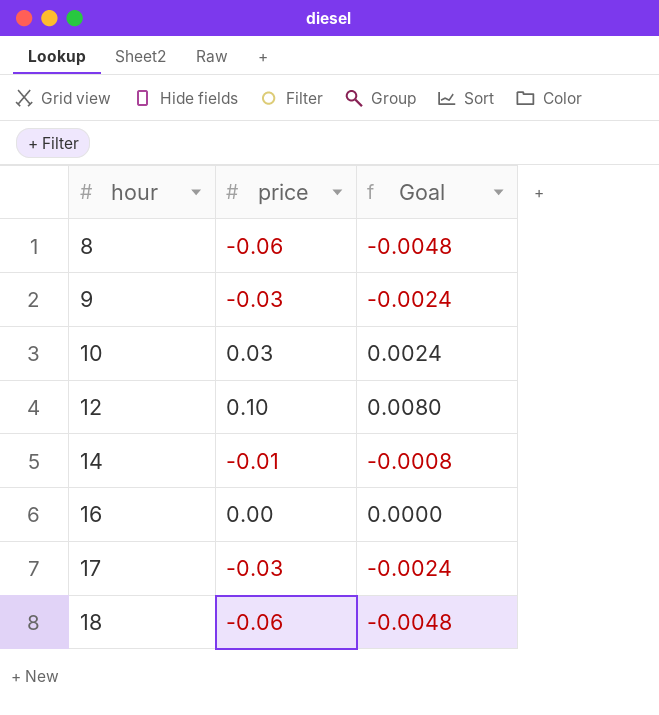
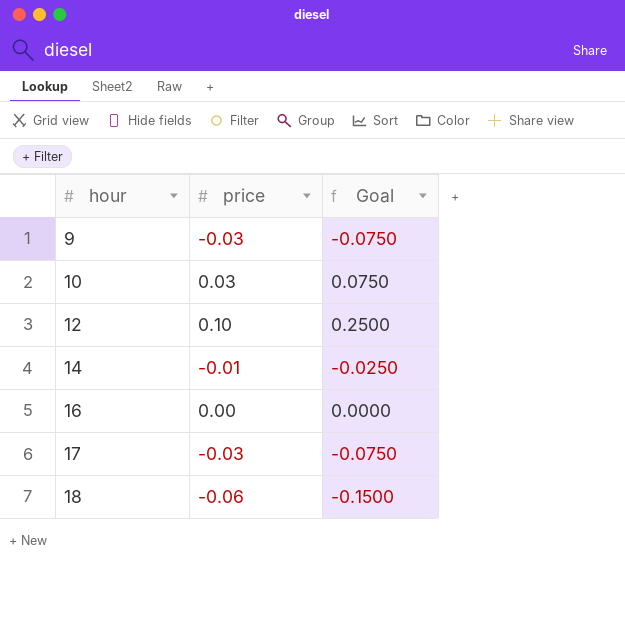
column Goal | formula: [price] * 0.08 -> [price] * 2.5
row 8: -0.06 | -0.0048 -> none

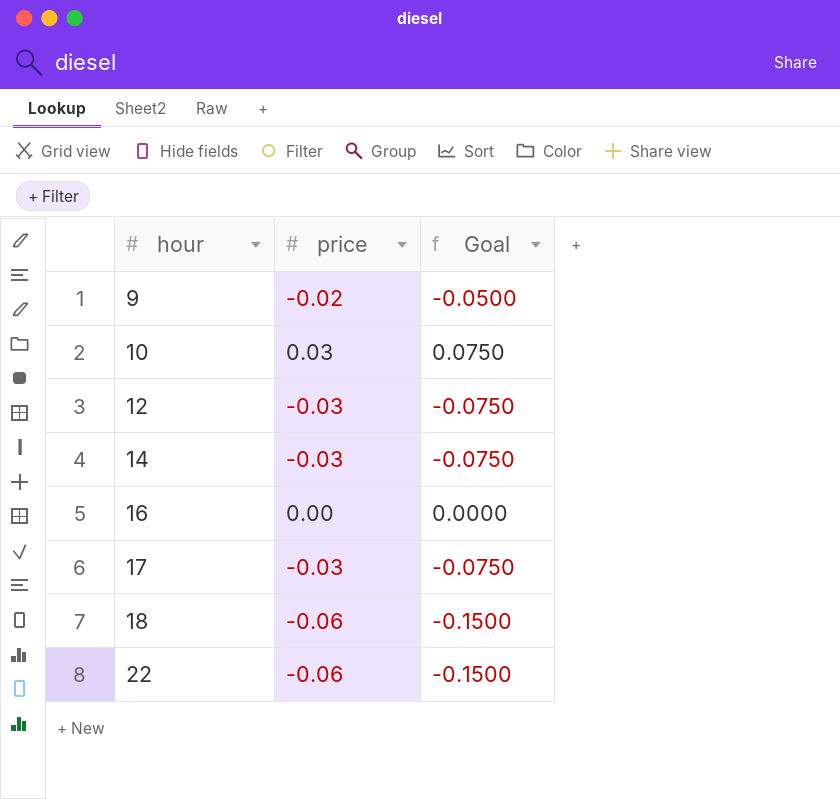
9 | price: -0.03 -> -0.02
9 | Goal: -0.0750 -> -0.0500
12 | price: 0.10 -> -0.03
12 | Goal: 0.2500 -> -0.0750
14 | price: -0.01 -> -0.03
14 | Goal: -0.0250 -> -0.0750
row 22: none -> -0.06 | -0.1500

